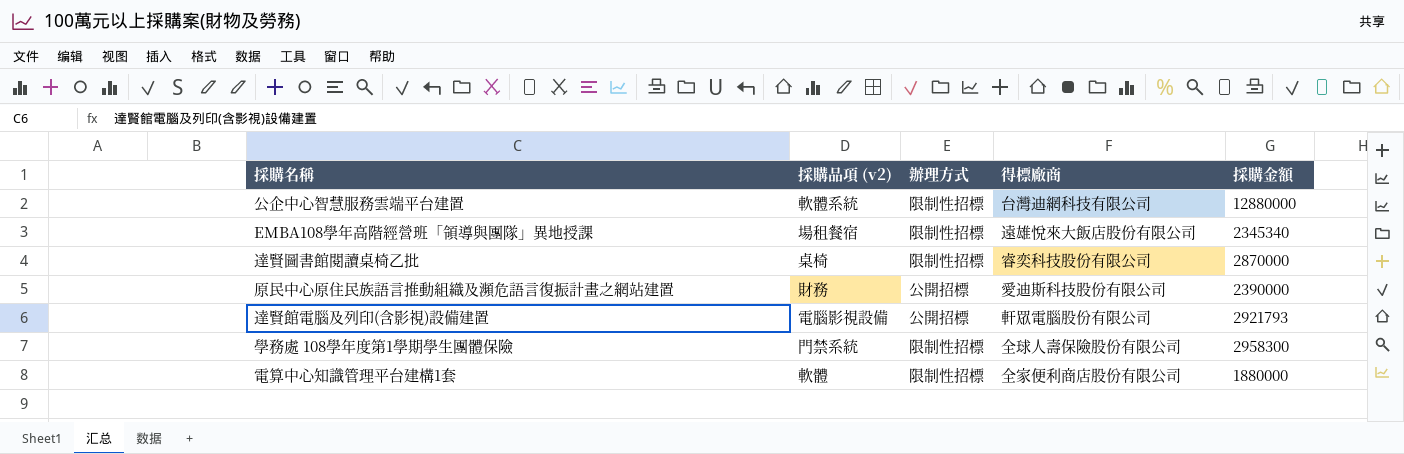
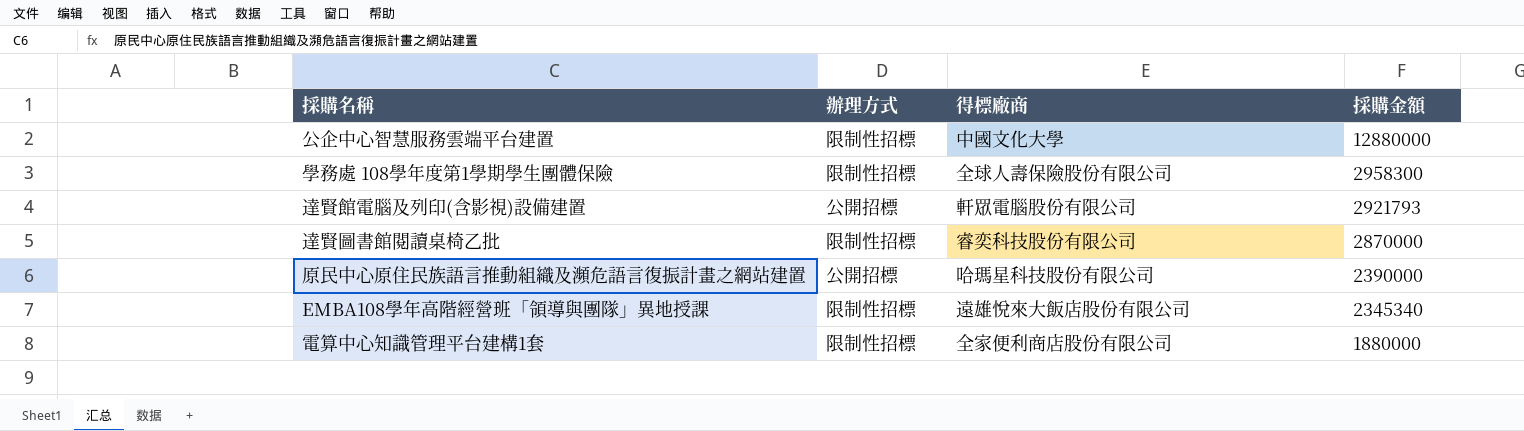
row order: none -> 採購金額 descending
column 採購品項 (v2) | position: 2 -> none
公企中心智慧服務雲端平台建置 | 得標廠商: 台灣迪網科技有限公司 -> 中國文化大學
原民中心原住民族語言推動組織及瀕危語言復振計畫之網站建置 | 得標廠商: 愛迪斯科技股份有限公司 -> 哈瑪星科技股份有限公司

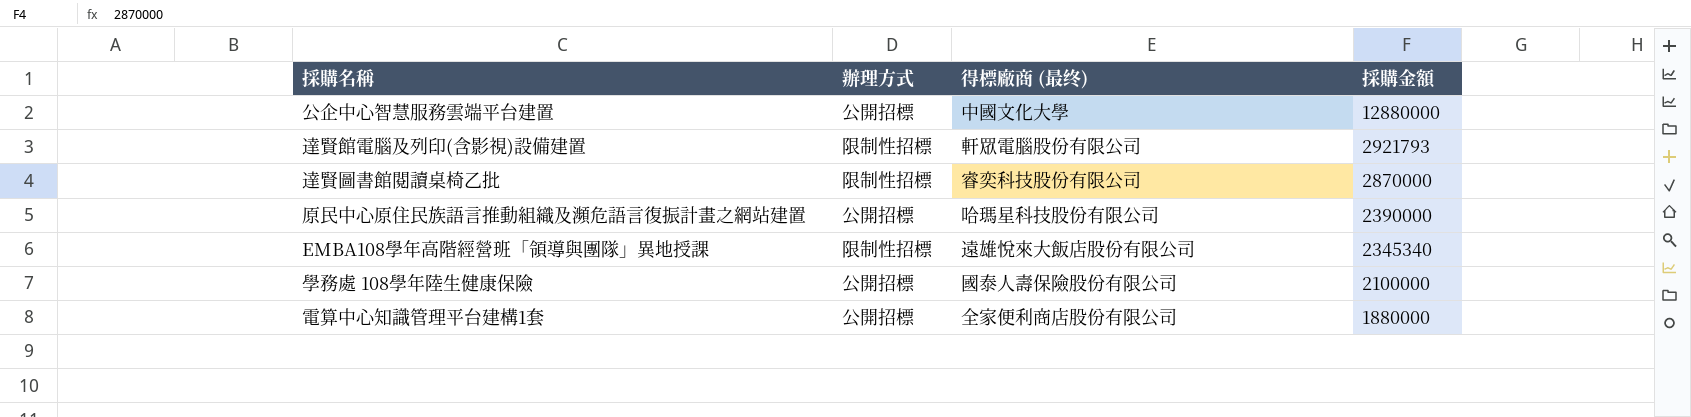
column name: 得標廠商 -> 得標廠商 (最终)
row 學務處 108學年度第1學期學生團體保險: 限制性招標 | 全球人壽保險股份有限公司 | 2958300 -> none
公企中心智慧服務雲端平台建置 | 辦理方式: 限制性招標 -> 公開招標
達賢館電腦及列印(含影視)設備建置 | 辦理方式: 公開招標 -> 限制性招標
row 學務處 108學年陸生健康保險: none -> 公開招標 | 國泰人壽保險股份有限公司 | 2100000
電算中心知識管理平台建構1套 | 辦理方式: 限制性招標 -> 公開招標

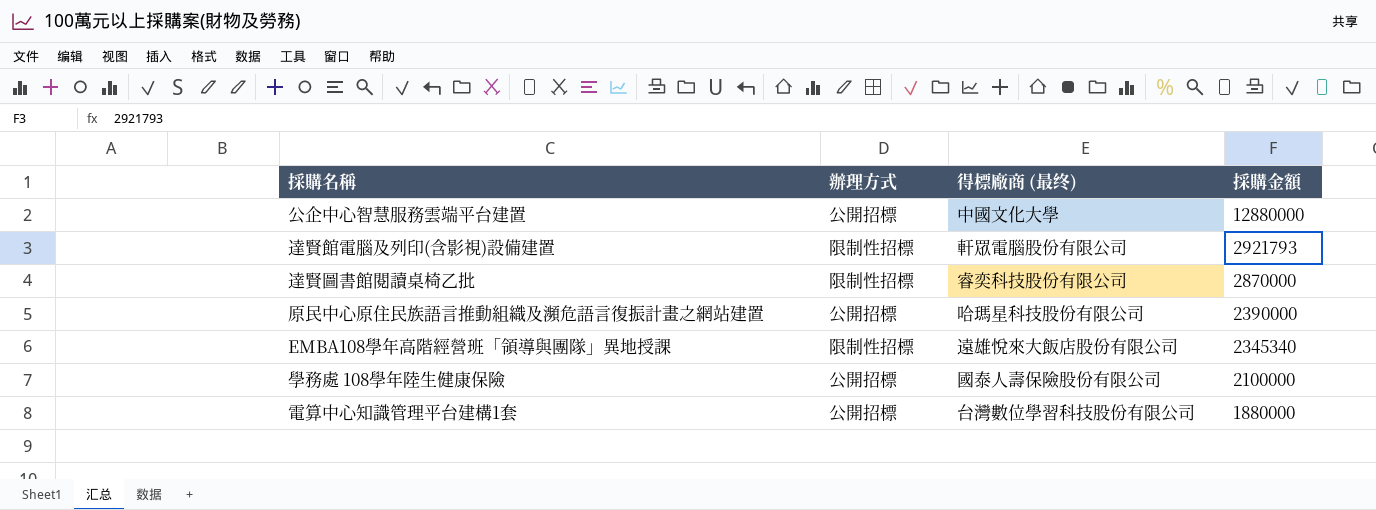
電算中心知識管理平台建構1套 | 得標廠商 (最终): 全家便利商店股份有限公司 -> 台灣數位學習科技股份有限公司

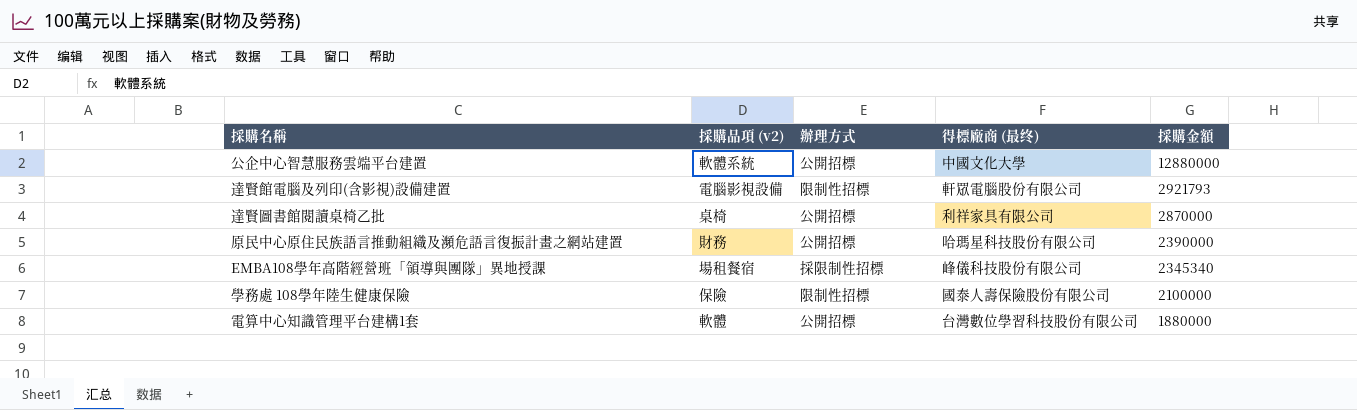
column 採購品項 (v2) | position: none -> 2
達賢圖書館閱讀桌椅乙批 | 辦理方式: 限制性招標 -> 公開招標
達賢圖書館閱讀桌椅乙批 | 得標廠商 (最终): 睿奕科技股份有限公司 -> 利祥家具有限公司
EMBA108學年高階經營班「領導與團隊」異地授課 | 辦理方式: 限制性招標 -> 採限制性招標
EMBA108學年高階經營班「領導與團隊」異地授課 | 得標廠商 (最终): 遠雄悅來大飯店股份有限公司 -> 峰儀科技股份有限公司
學務處 108學年陸生健康保險 | 辦理方式: 公開招標 -> 限制性招標

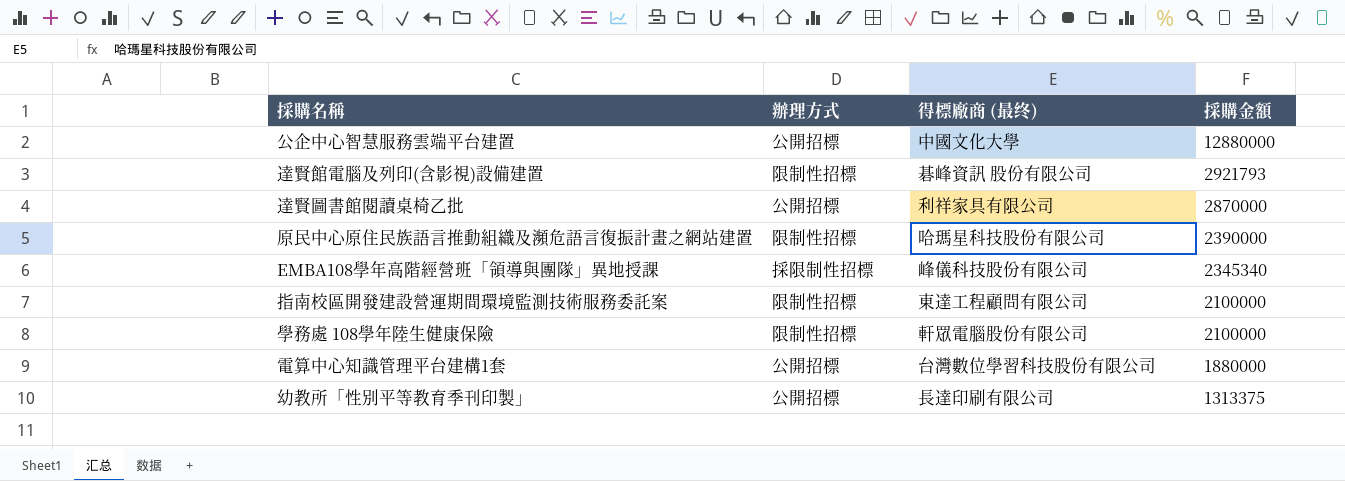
column 採購品項 (v2) | position: 2 -> none
達賢館電腦及列印(含影視)設備建置 | 得標廠商 (最终): 軒眾電腦股份有限公司 -> 碁峰資訊 股份有限公司
原民中心原住民族語言推動組織及瀕危語言復振計畫之網站建置 | 辦理方式: 公開招標 -> 限制性招標
row 指南校區開發建設營運期間環境監測技術服務委託案: none -> 限制性招標 | 東達工程顧問有限公司 | 2100000
學務處 108學年陸生健康保險 | 得標廠商 (最终): 國泰人壽保險股份有限公司 -> 軒眾電腦股份有限公司
row 幼教所「性別平等教育季刊印製」: none -> 公開招標 | 長達印刷有限公司 | 1313375

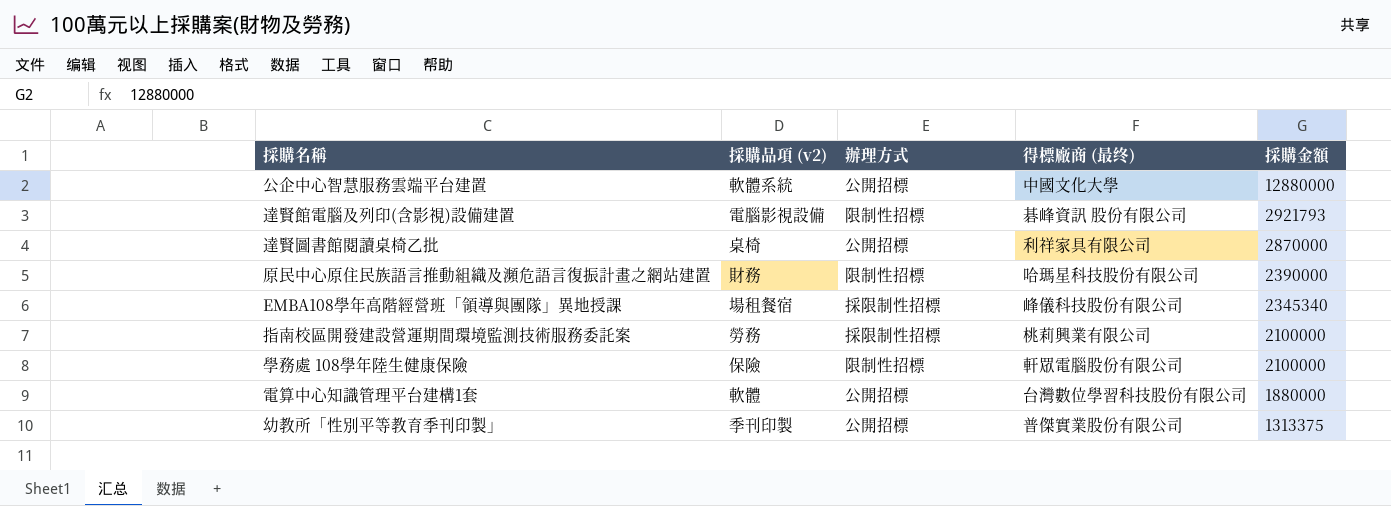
column 採購品項 (v2) | position: none -> 2
指南校區開發建設營運期間環境監測技術服務委託案 | 辦理方式: 限制性招標 -> 採限制性招標
指南校區開發建設營運期間環境監測技術服務委託案 | 得標廠商 (最终): 東達工程顧問有限公司 -> 桃莉興業有限公司
幼教所「性別平等教育季刊印製」 | 得標廠商 (最终): 長達印刷有限公司 -> 普傑實業股份有限公司

